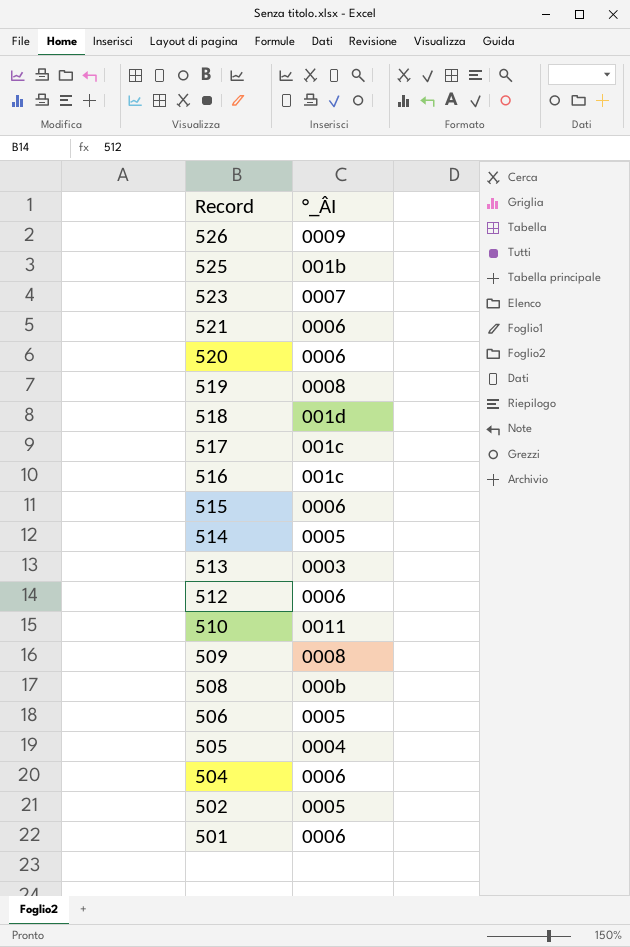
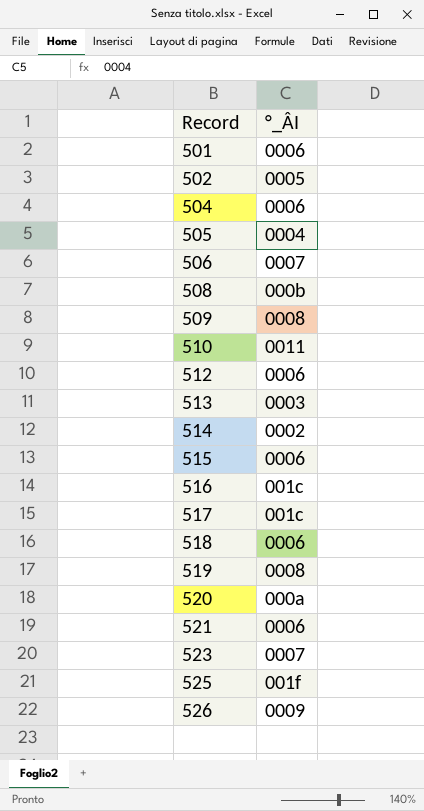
row order: Record descending -> Record ascending
506 | °_ÂI: 0005 -> 0007
514 | °_ÂI: 0005 -> 0002
518 | °_ÂI: 001d -> 0006
520 | °_ÂI: 0006 -> 000a
525 | °_ÂI: 001b -> 001f

